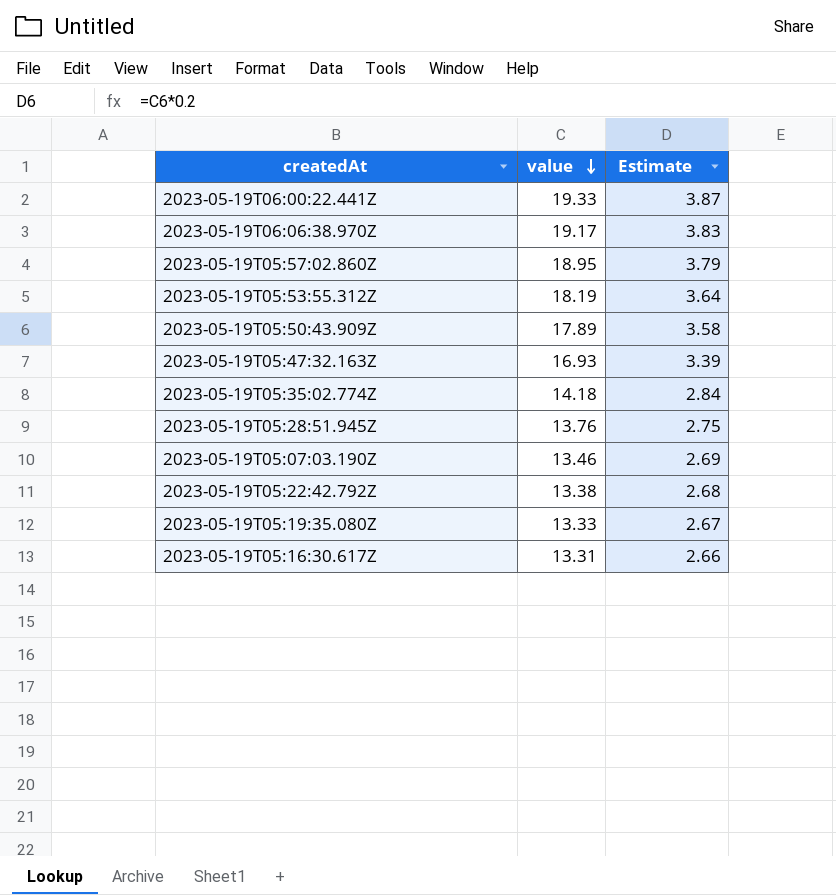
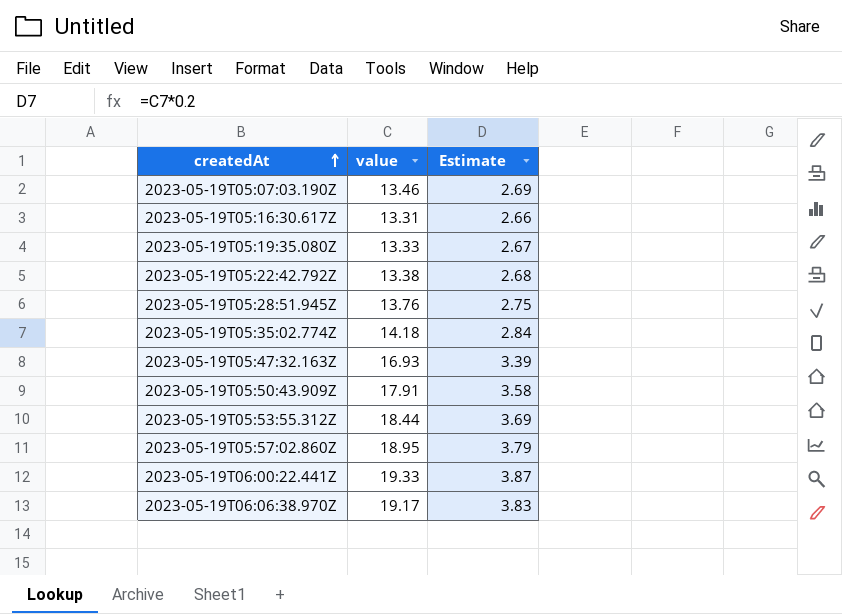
row order: value descending -> createdAt ascending
2023-05-19T05:50:43.909Z | value: 17.89 -> 17.91
2023-05-19T05:53:55.312Z | value: 18.19 -> 18.44
2023-05-19T05:53:55.312Z | Estimate: 3.64 -> 3.69

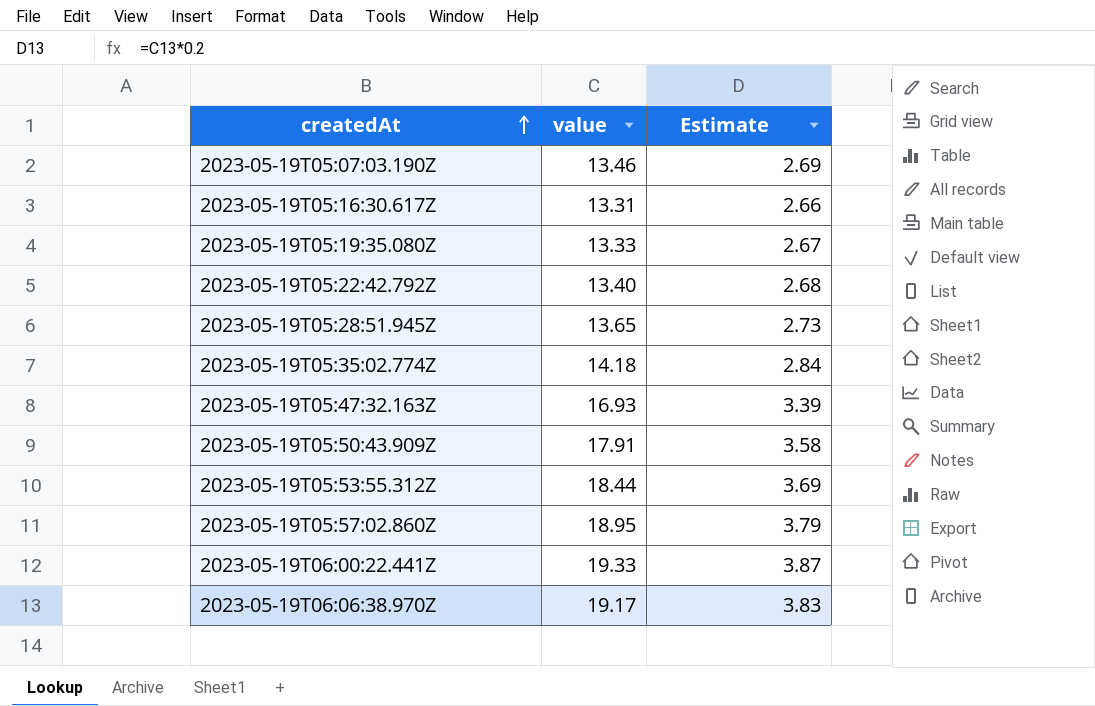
2023-05-19T05:22:42.792Z | value: 13.38 -> 13.40
2023-05-19T05:28:51.945Z | value: 13.76 -> 13.65
2023-05-19T05:28:51.945Z | Estimate: 2.75 -> 2.73

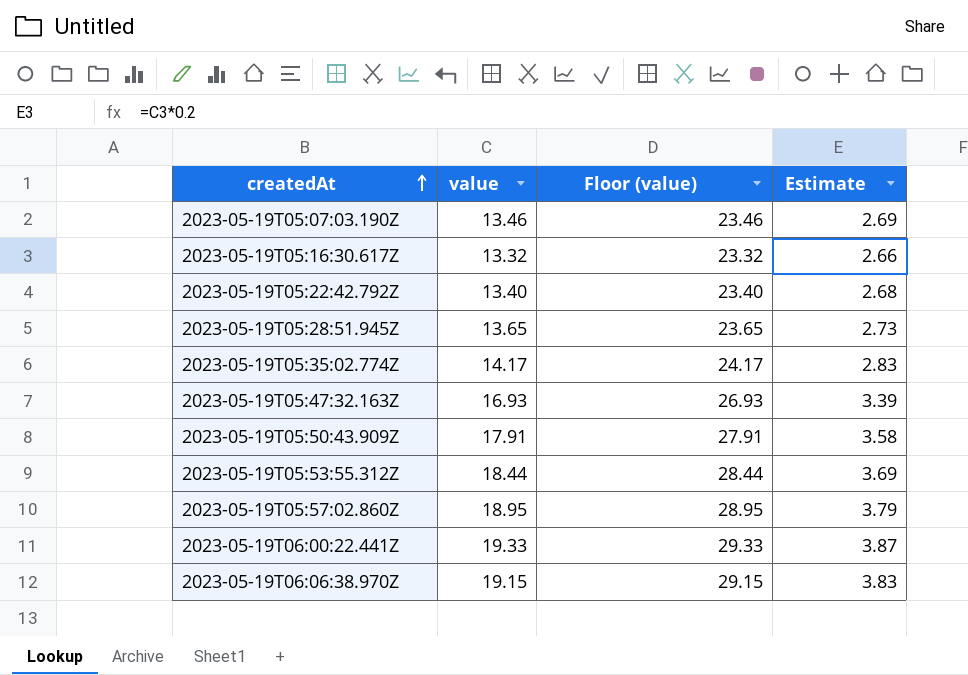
column Floor (value) | formula: none -> [value] + 10
row 2023-05-19T05:19:35.080Z: 13.33 | 2.67 -> none
2023-05-19T05:16:30.617Z | value: 13.31 -> 13.32
2023-05-19T05:35:02.774Z | value: 14.18 -> 14.17
2023-05-19T05:35:02.774Z | Estimate: 2.84 -> 2.83
2023-05-19T06:06:38.970Z | value: 19.17 -> 19.15

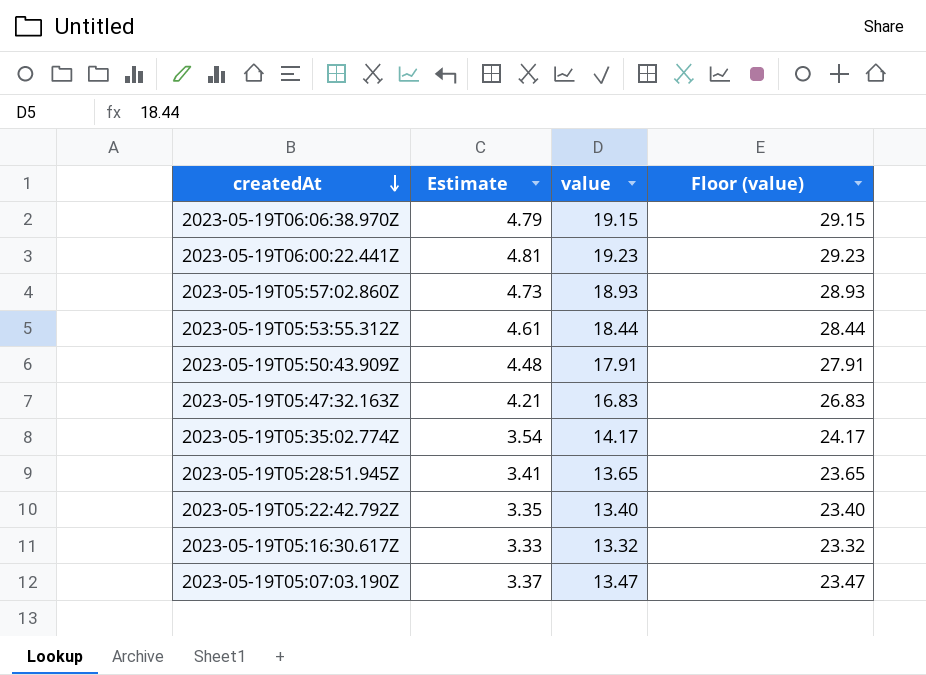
row order: createdAt ascending -> createdAt descending
column Estimate | formula: [value] * 0.2 -> [value] * 0.25
column Estimate | position: 4 -> 2
2023-05-19T06:00:22.441Z | value: 19.33 -> 19.23
2023-05-19T06:00:22.441Z | Floor (value): 29.33 -> 29.23
2023-05-19T05:57:02.860Z | value: 18.95 -> 18.93
2023-05-19T05:57:02.860Z | Floor (value): 28.95 -> 28.93
2023-05-19T05:47:32.163Z | value: 16.93 -> 16.83
2023-05-19T05:47:32.163Z | Floor (value): 26.93 -> 26.83
2023-05-19T05:07:03.190Z | value: 13.46 -> 13.47
2023-05-19T05:07:03.190Z | Floor (value): 23.46 -> 23.47

